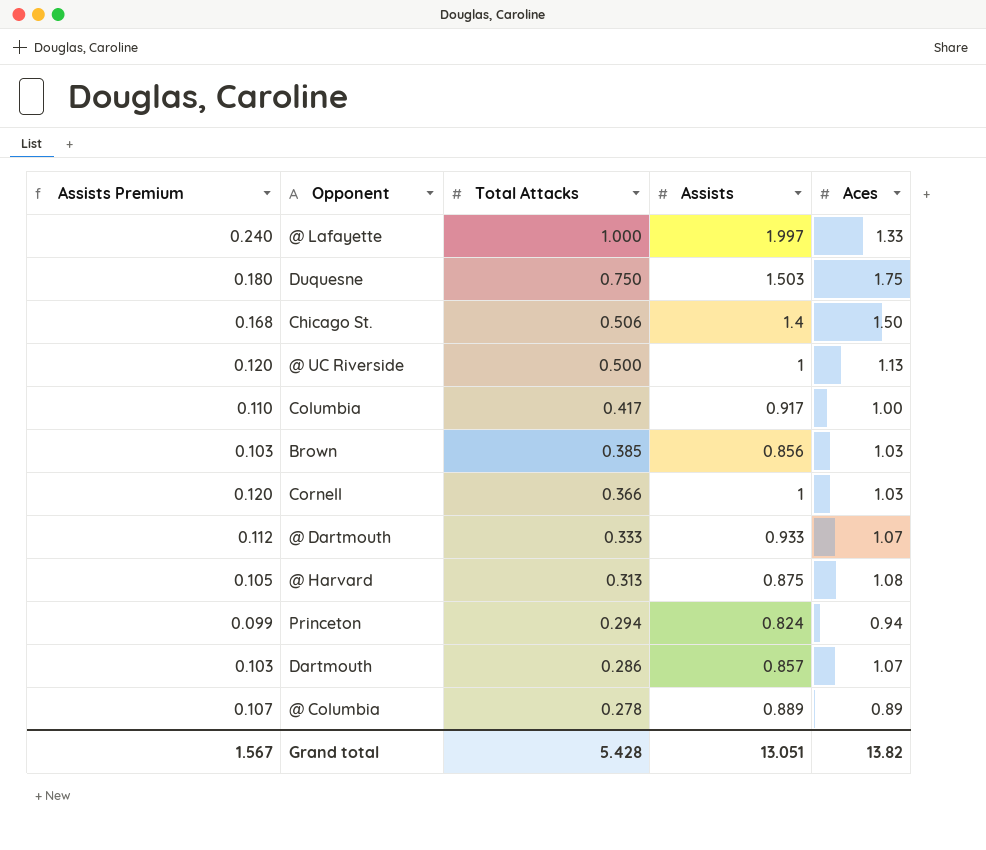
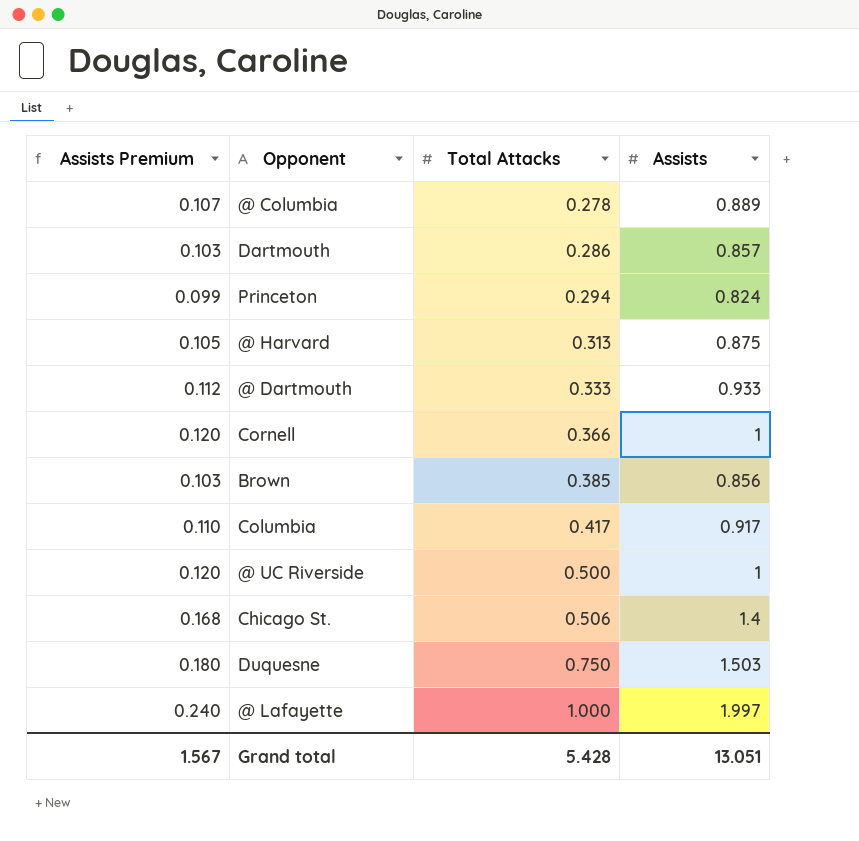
row order: Total Attacks descending -> Total Attacks ascending
column Aces | position: 5 -> none

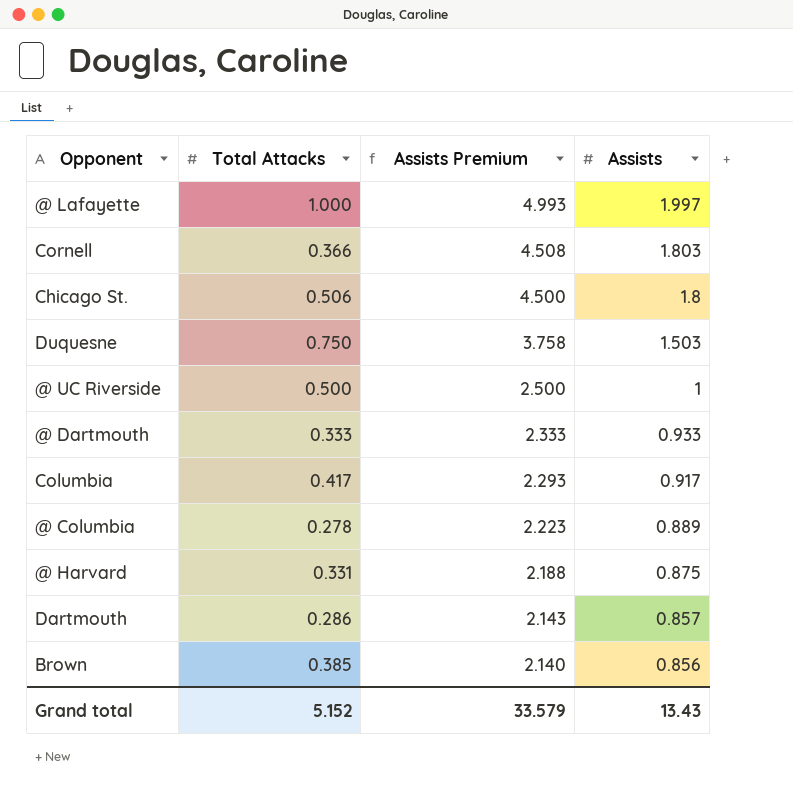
row order: Total Attacks ascending -> Assists Premium descending
column Assists Premium | formula: [Assists] * 0.12 -> [Assists] * 2.5
column Assists Premium | position: 1 -> 3
row Princeton: 0.099 | 0.294 | 0.824 -> none
Cornell | Assists: 1 -> 1.803
Chicago St. | Assists: 1.4 -> 1.8
@ Harvard | Total Attacks: 0.313 -> 0.331
Grand total | Total Attacks: 5.428 -> 5.152
Grand total | Assists Premium: 1.567 -> 33.579
Grand total | Assists: 13.051 -> 13.43

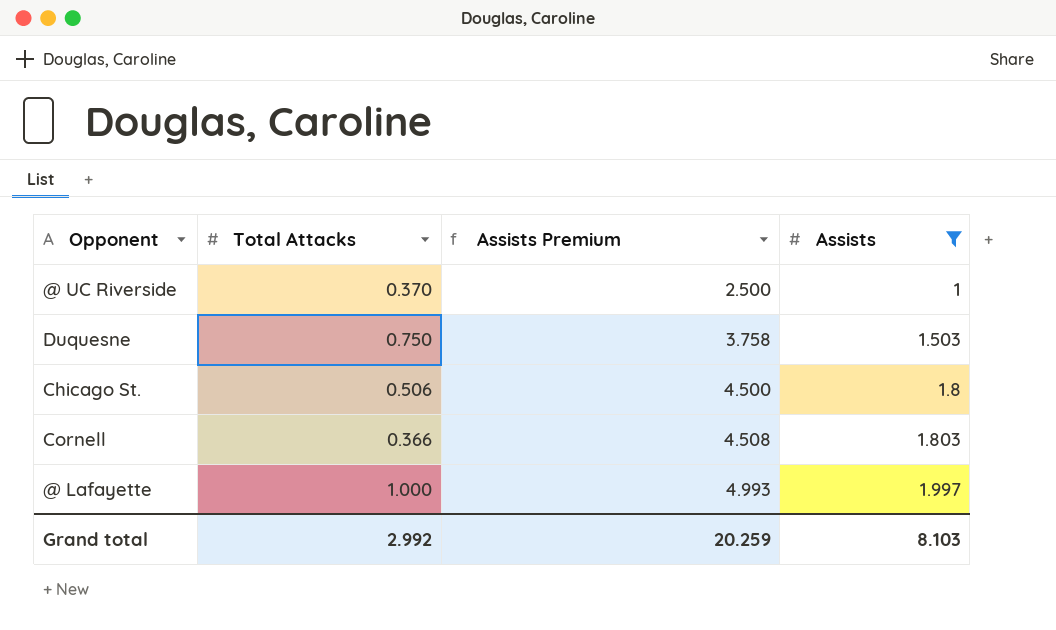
filter: none -> Assists >= 1
row order: Assists Premium descending -> Assists Premium ascending
@ UC Riverside | Total Attacks: 0.500 -> 0.370
Grand total | Total Attacks: 5.152 -> 2.992
Grand total | Assists Premium: 33.579 -> 20.259
Grand total | Assists: 13.43 -> 8.103

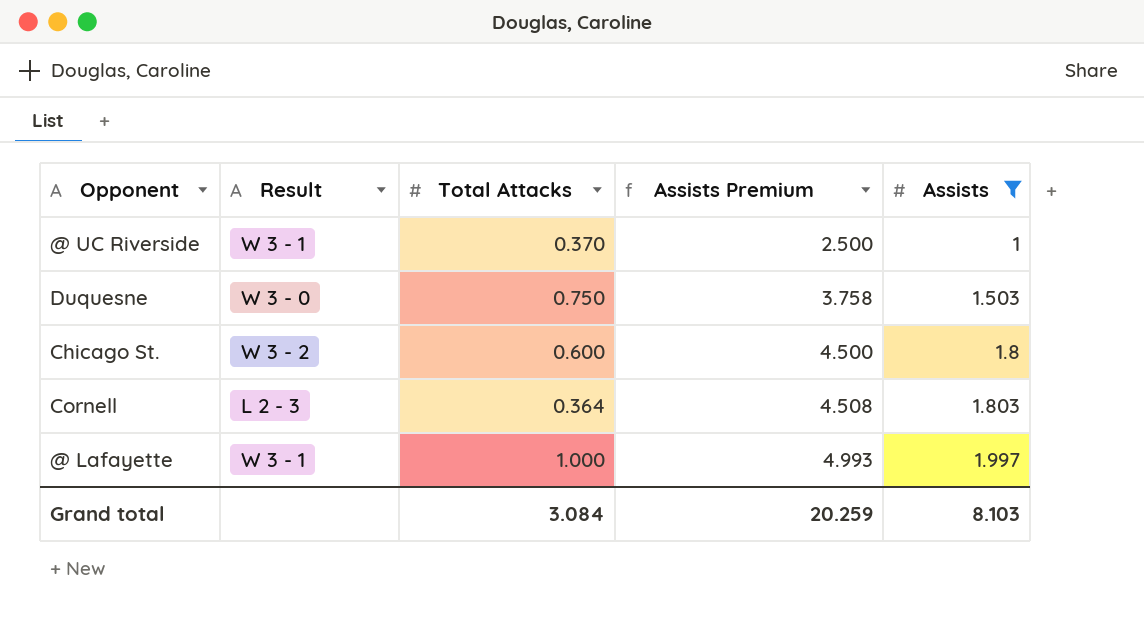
column Result | position: none -> 2
Chicago St. | Total Attacks: 0.506 -> 0.600
Cornell | Total Attacks: 0.366 -> 0.364
Grand total | Total Attacks: 2.992 -> 3.084

